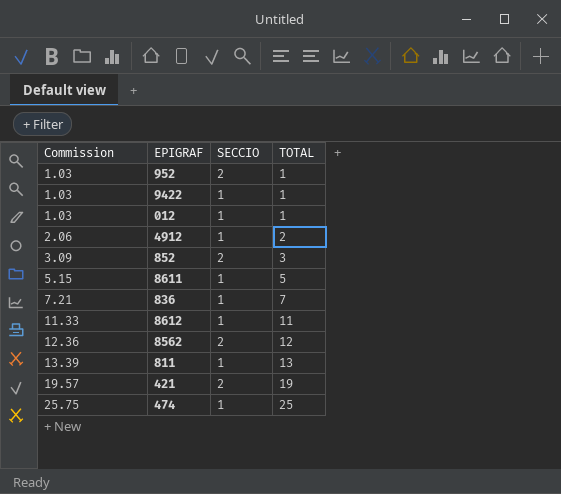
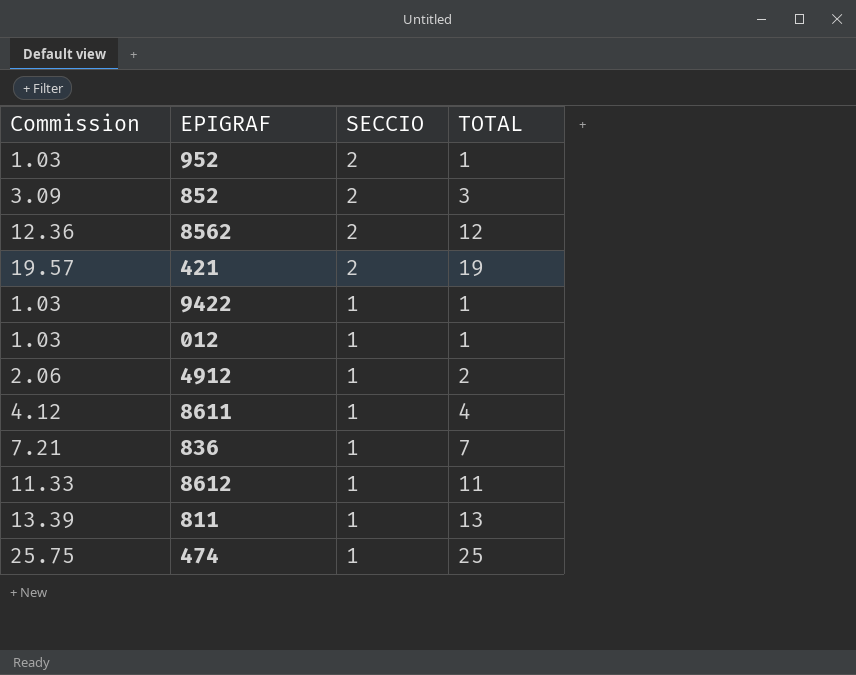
row order: Commission ascending -> SECCIO descending
8611 | Commission: 5.15 -> 4.12
8611 | TOTAL: 5 -> 4

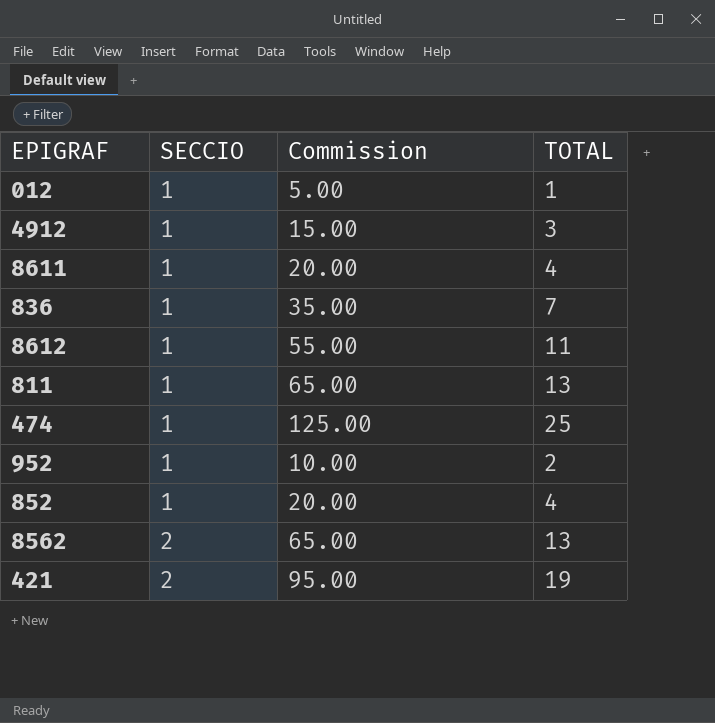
row order: SECCIO descending -> SECCIO ascending
column Commission | formula: [TOTAL] * 1.03 -> [TOTAL] * 5
column Commission | position: 1 -> 3
row 9422: 1.03 | 1 | 1 -> none
4912 | TOTAL: 2 -> 3
952 | SECCIO: 2 -> 1
952 | TOTAL: 1 -> 2
852 | SECCIO: 2 -> 1
852 | TOTAL: 3 -> 4
8562 | TOTAL: 12 -> 13

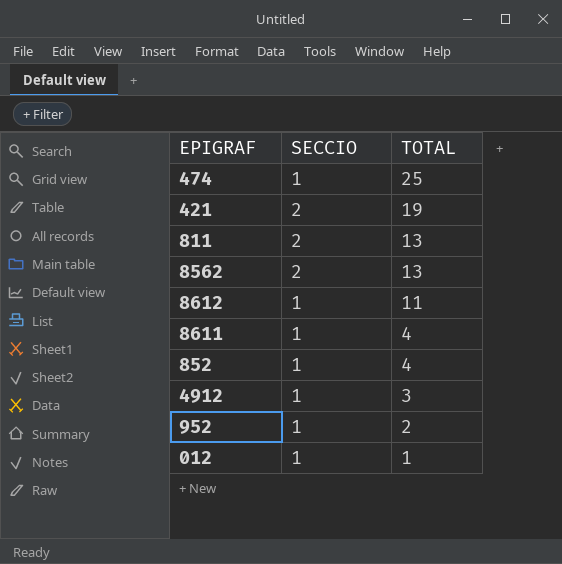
row order: SECCIO ascending -> TOTAL descending
column Commission | formula: [TOTAL] * 5 -> none
row 836: 1 | 35.00 | 7 -> none
811 | SECCIO: 1 -> 2

